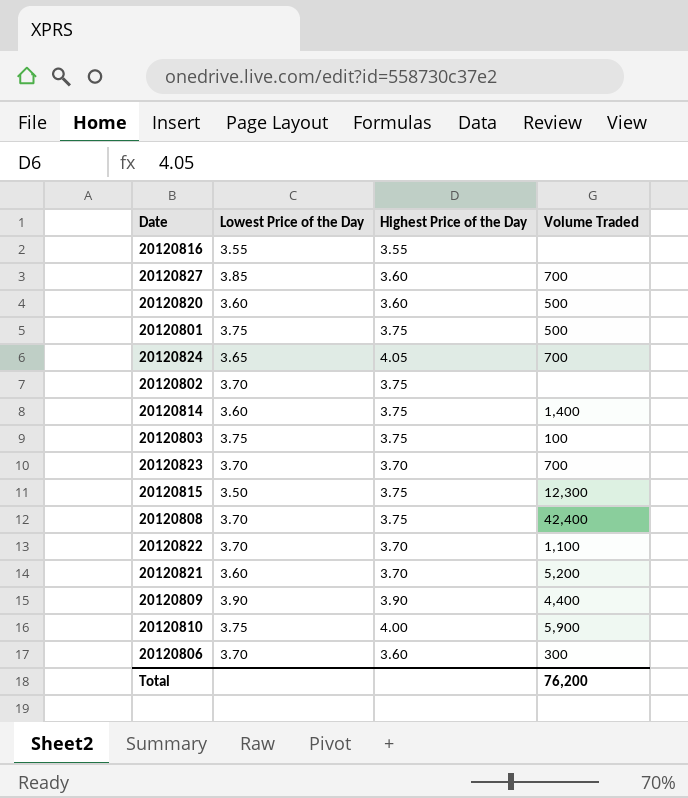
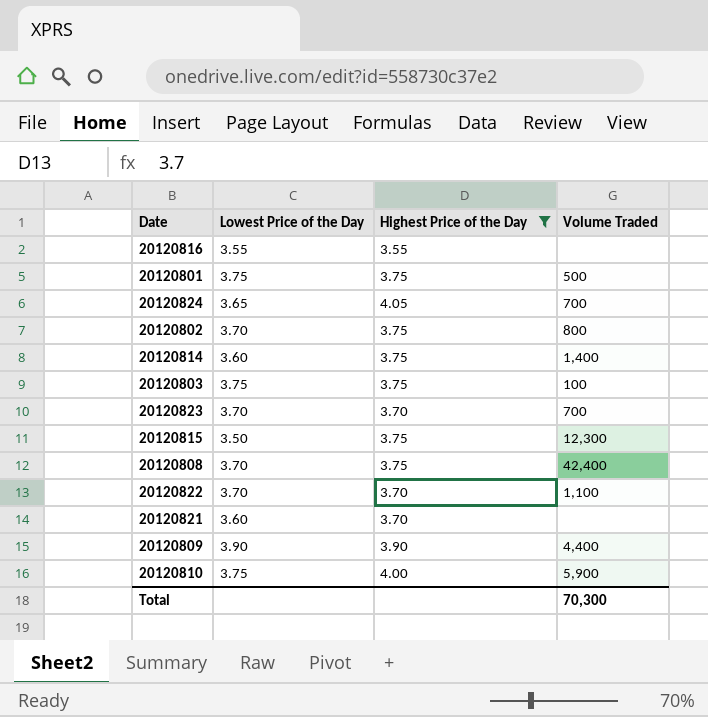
filter: none -> Highest Price of the Day != 3.60
20120802 | Volume Traded: none -> 800
20120821 | Volume Traded: 5,200 -> none
Total | Volume Traded: 76,200 -> 70,300

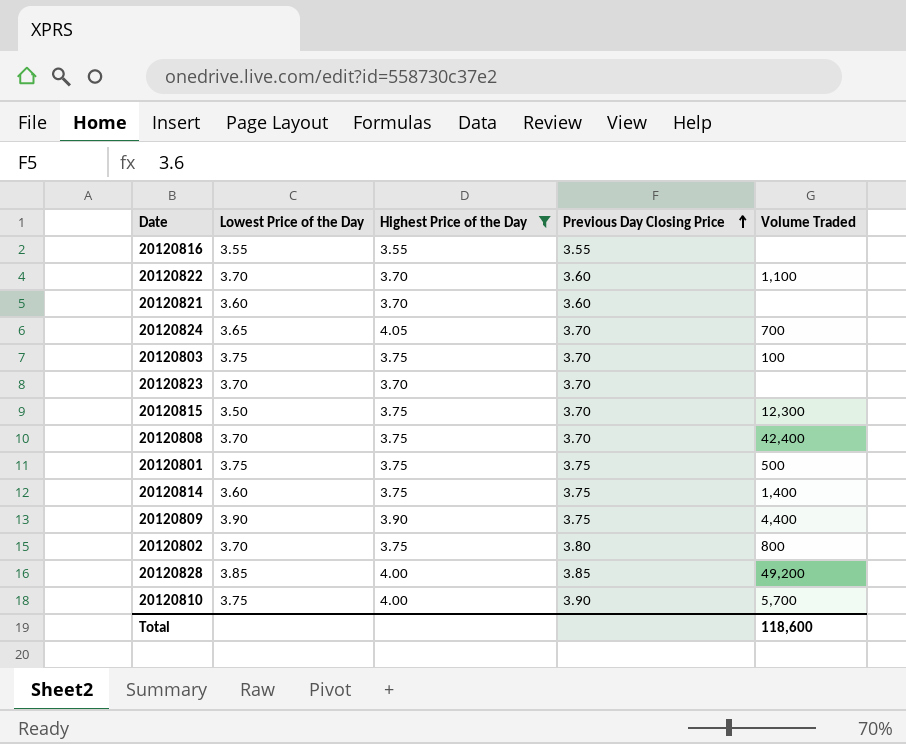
row order: none -> Previous Day Closing Price ascending
column Previous Day Closing Price | position: none -> 4
20120823 | Volume Traded: 700 -> none
row 20120828: none -> 3.85 | 4.00 | 3.85 | 49,200
20120810 | Volume Traded: 5,900 -> 5,700
Total | Volume Traded: 70,300 -> 118,600

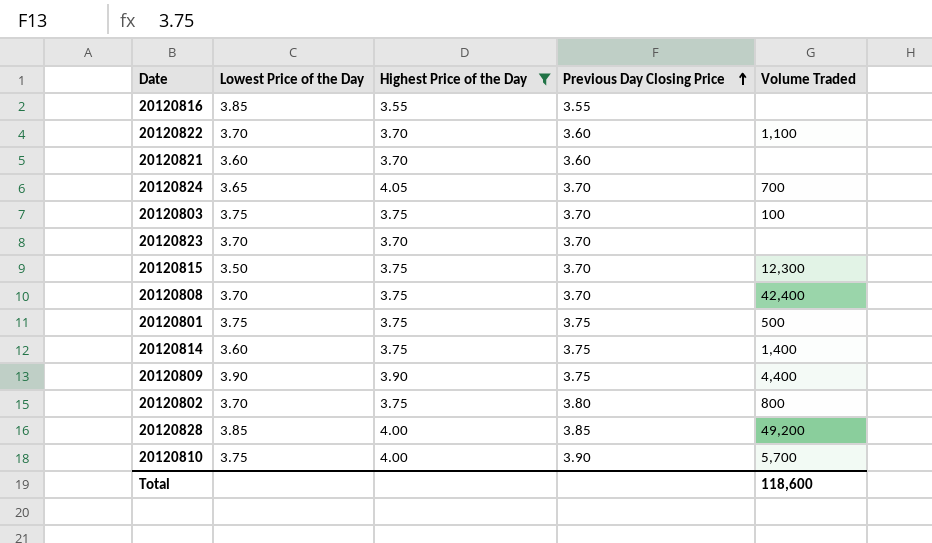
20120816 | Lowest Price of the Day: 3.55 -> 3.85

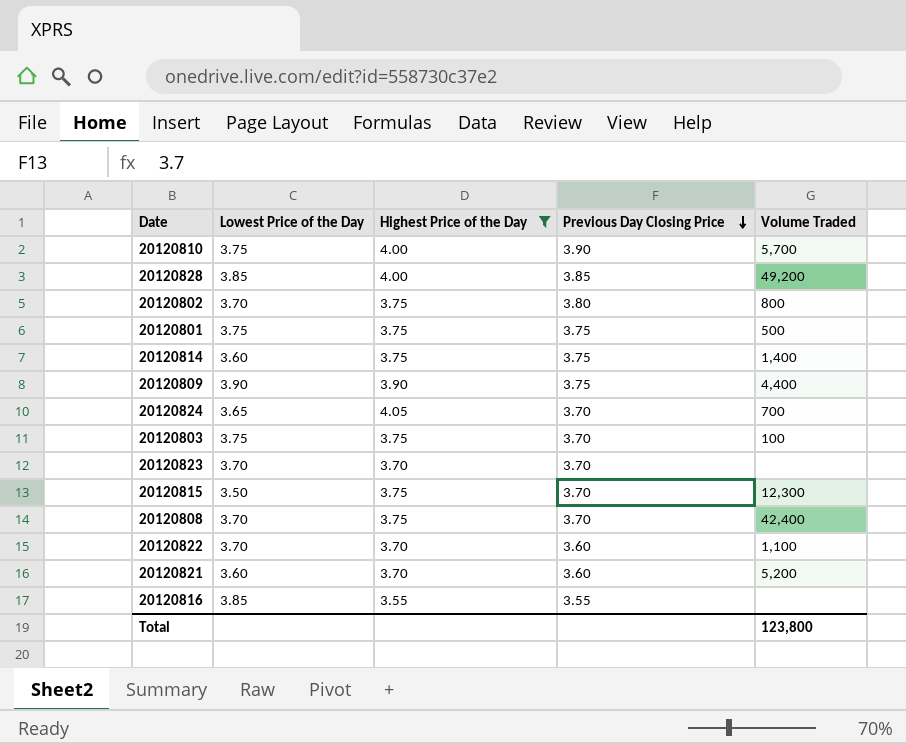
row order: Previous Day Closing Price ascending -> Previous Day Closing Price descending
20120821 | Volume Traded: none -> 5,200
Total | Volume Traded: 118,600 -> 123,800

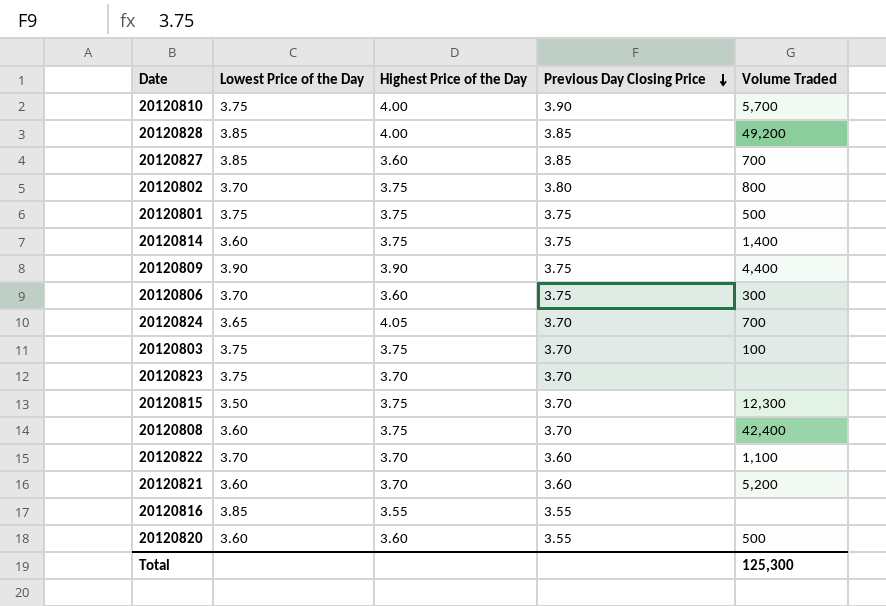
filter: Highest Price of the Day != 3.60 -> none
20120823 | Lowest Price of the Day: 3.70 -> 3.75
20120808 | Lowest Price of the Day: 3.70 -> 3.60
Total | Volume Traded: 123,800 -> 125,300

